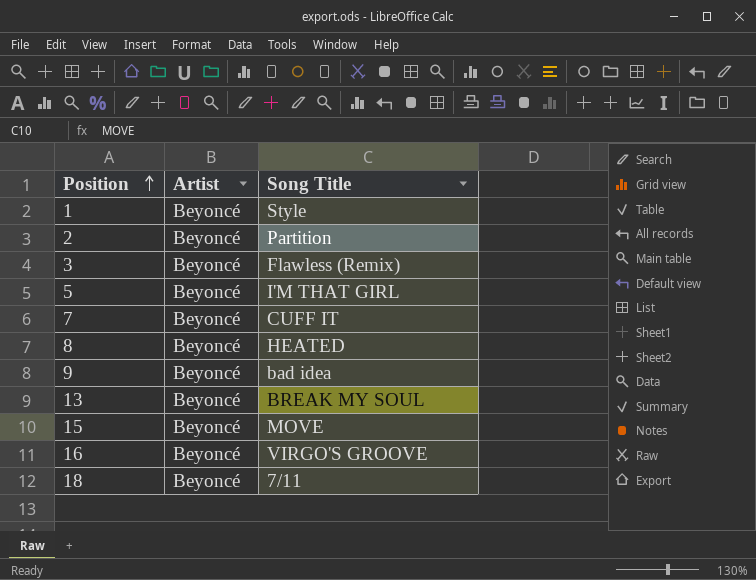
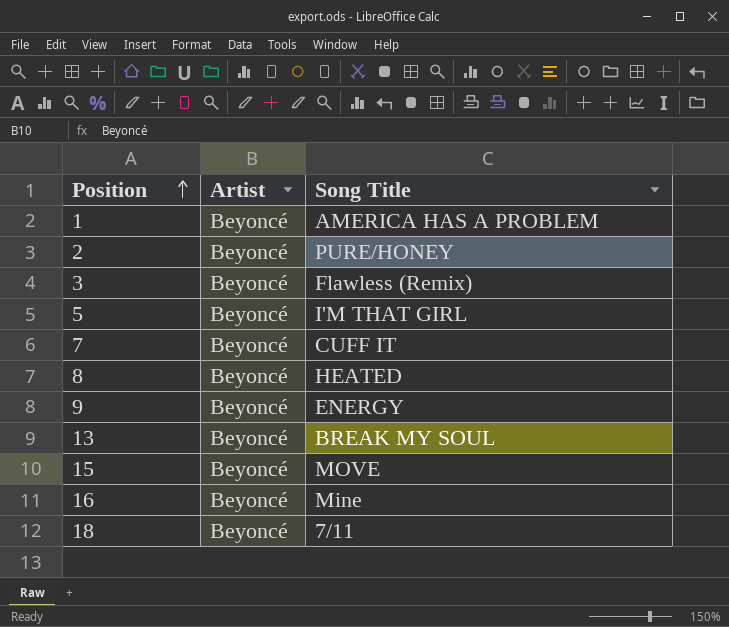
1 | Song Title: Style -> AMERICA HAS A PROBLEM
2 | Song Title: Partition -> PURE/HONEY
9 | Song Title: bad idea -> ENERGY
16 | Song Title: VIRGO'S GROOVE -> Mine

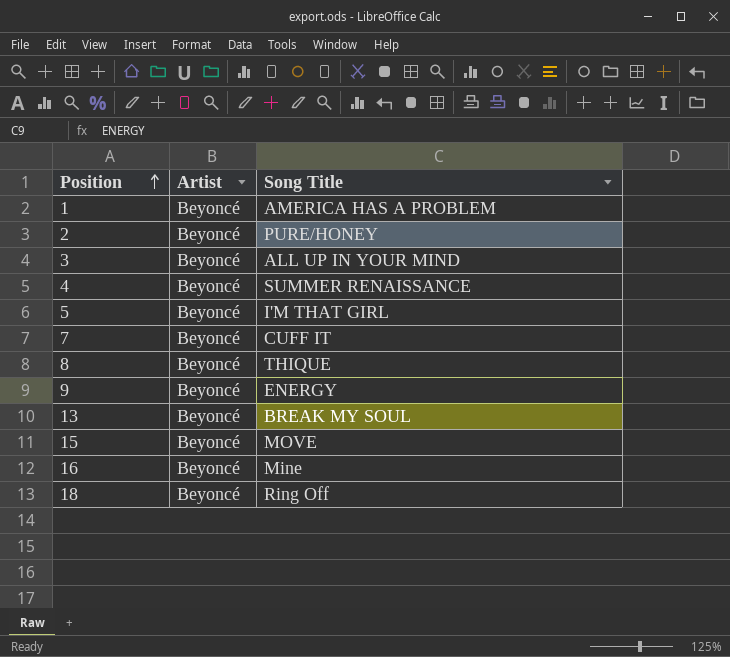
3 | Song Title: Flawless (Remix) -> ALL UP IN YOUR MIND
row 4: none -> Beyoncé | SUMMER RENAISSANCE
8 | Song Title: HEATED -> THIQUE
18 | Song Title: 7/11 -> Ring Off

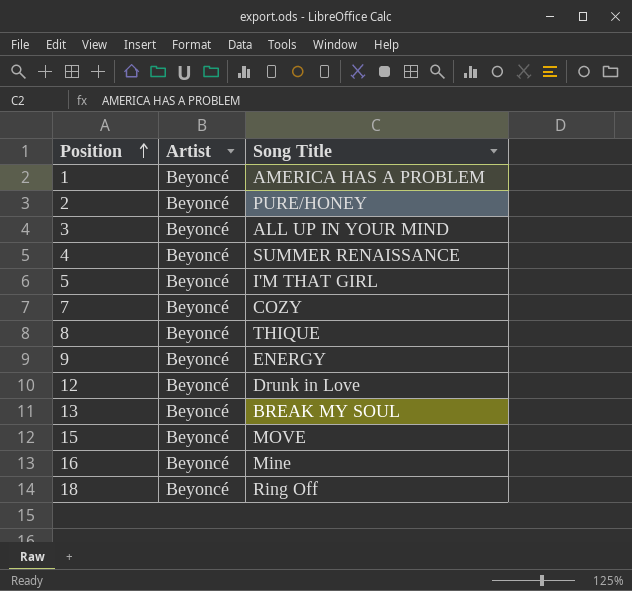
7 | Song Title: CUFF IT -> COZY
row 12: none -> Beyoncé | Drunk in Love

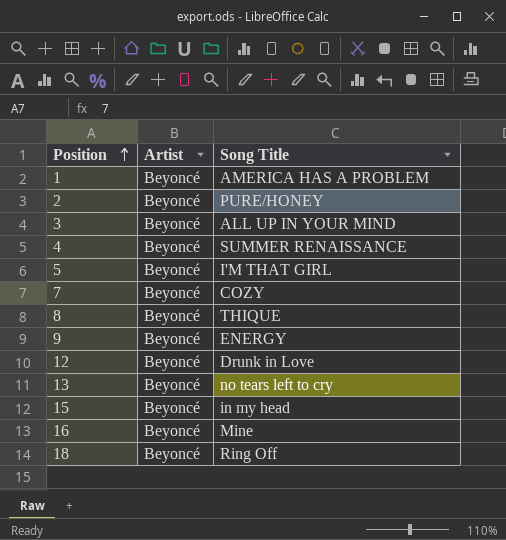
13 | Song Title: BREAK MY SOUL -> no tears left to cry
15 | Song Title: MOVE -> in my head

